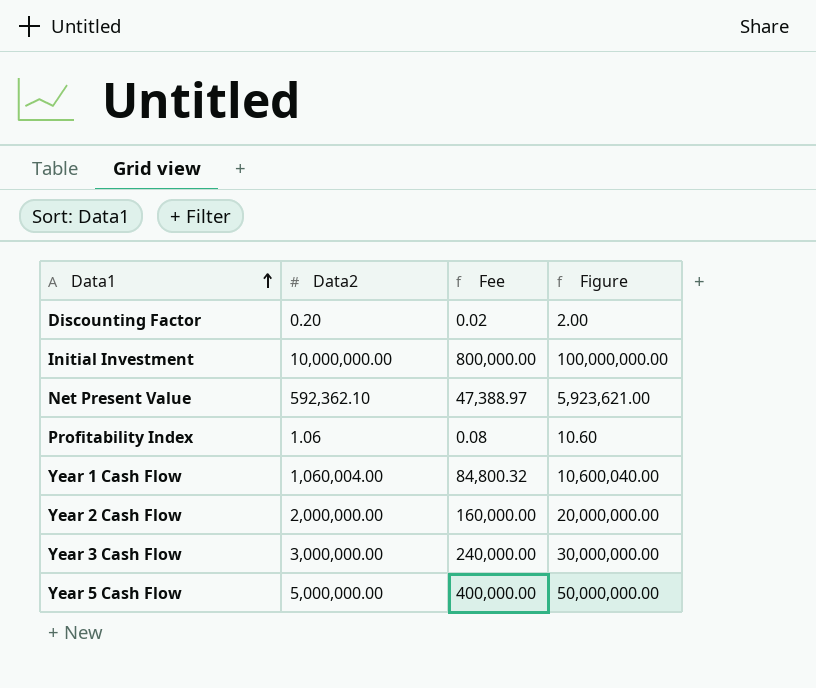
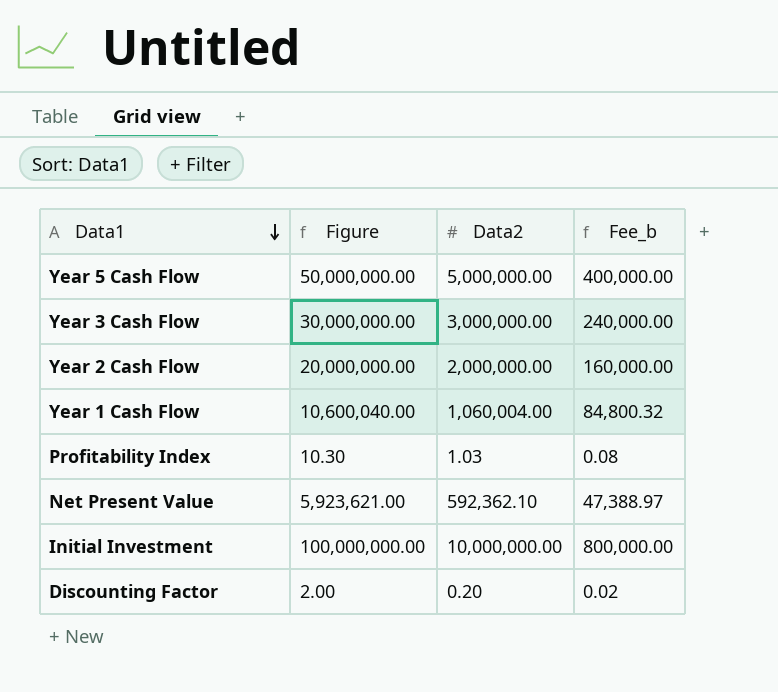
row order: Data1 ascending -> Data1 descending
column Figure | position: 4 -> 2
column name: Fee -> Fee_b
Profitability Index | Figure: 10.60 -> 10.30
Profitability Index | Data2: 1.06 -> 1.03

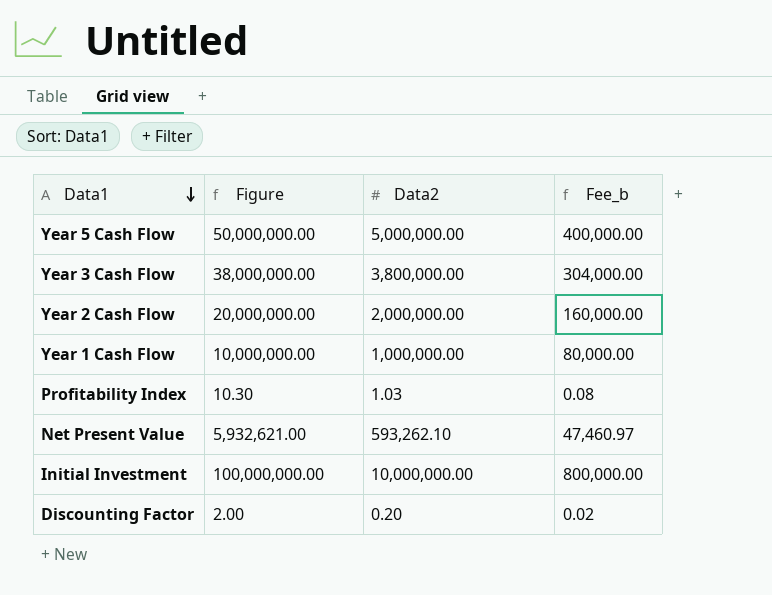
Year 3 Cash Flow | Figure: 30,000,000.00 -> 38,000,000.00
Year 3 Cash Flow | Data2: 3,000,000.00 -> 3,800,000.00
Year 3 Cash Flow | Fee_b: 240,000.00 -> 304,000.00
Year 1 Cash Flow | Figure: 10,600,040.00 -> 10,000,000.00
Year 1 Cash Flow | Data2: 1,060,004.00 -> 1,000,000.00
Year 1 Cash Flow | Fee_b: 84,800.32 -> 80,000.00
Net Present Value | Figure: 5,923,621.00 -> 5,932,621.00
Net Present Value | Data2: 592,362.10 -> 593,262.10
Net Present Value | Fee_b: 47,388.97 -> 47,460.97

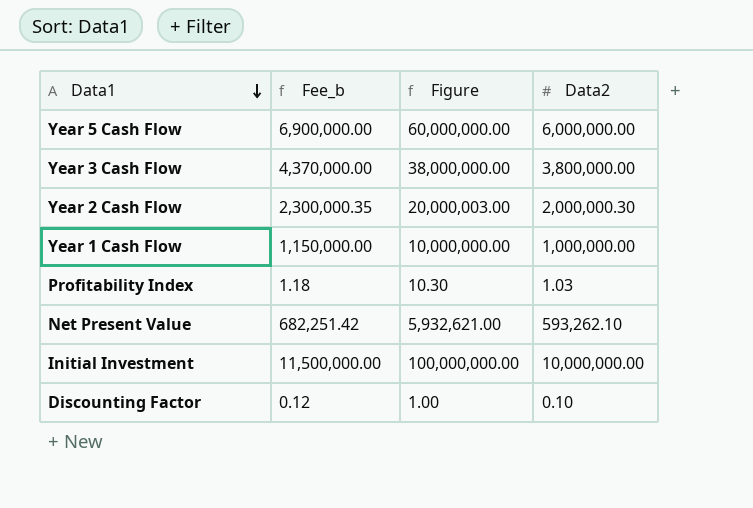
column Fee_b | formula: [Data2] * 0.08 -> [Data2] * 1.15
column Fee_b | position: 4 -> 2
Year 5 Cash Flow | Figure: 50,000,000.00 -> 60,000,000.00
Year 5 Cash Flow | Data2: 5,000,000.00 -> 6,000,000.00
Year 2 Cash Flow | Figure: 20,000,000.00 -> 20,000,003.00
Year 2 Cash Flow | Data2: 2,000,000.00 -> 2,000,000.30
Discounting Factor | Figure: 2.00 -> 1.00
Discounting Factor | Data2: 0.20 -> 0.10

